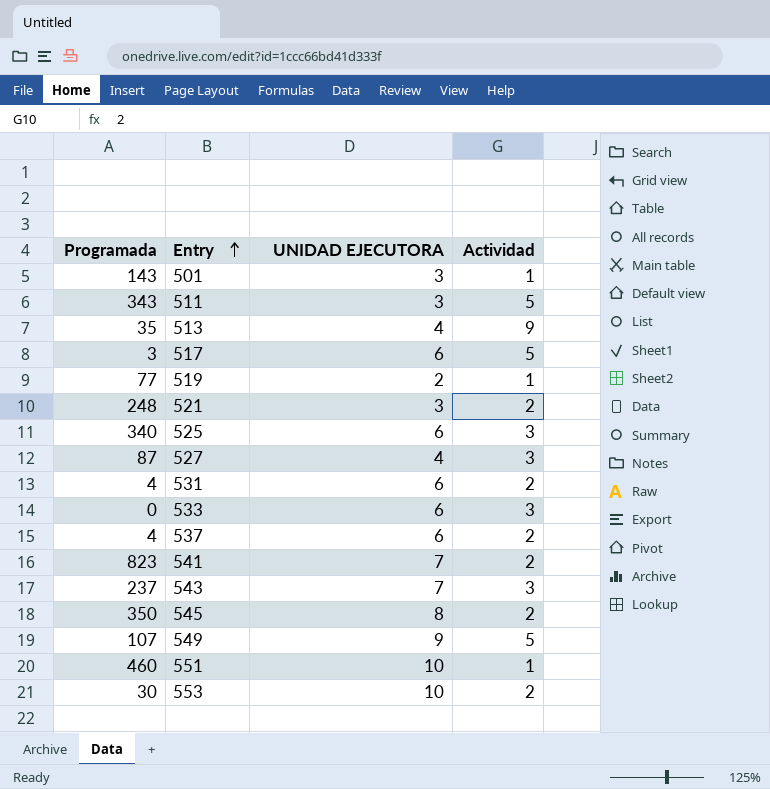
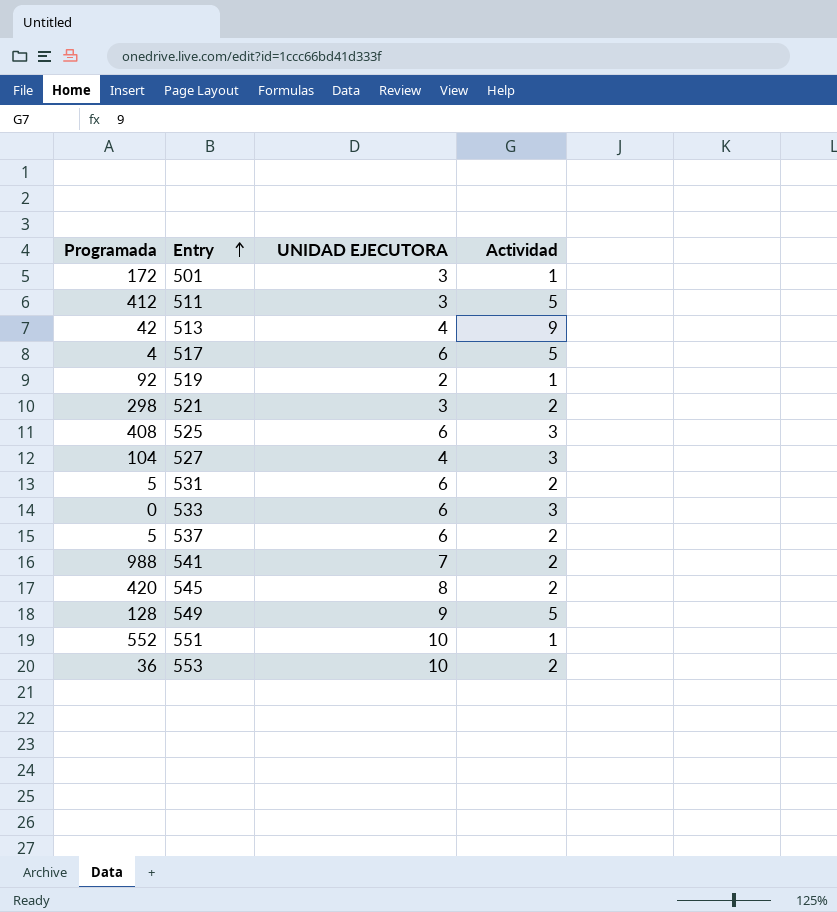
row 543: 237 | 7 | 3 -> none
501 | Programada: 143 -> 172
511 | Programada: 343 -> 412
513 | Programada: 35 -> 42
517 | Programada: 3 -> 4
519 | Programada: 77 -> 92
521 | Programada: 248 -> 298
525 | Programada: 340 -> 408
527 | Programada: 87 -> 104
531 | Programada: 4 -> 5
537 | Programada: 4 -> 5
541 | Programada: 823 -> 988
545 | Programada: 350 -> 420
549 | Programada: 107 -> 128
551 | Programada: 460 -> 552
553 | Programada: 30 -> 36

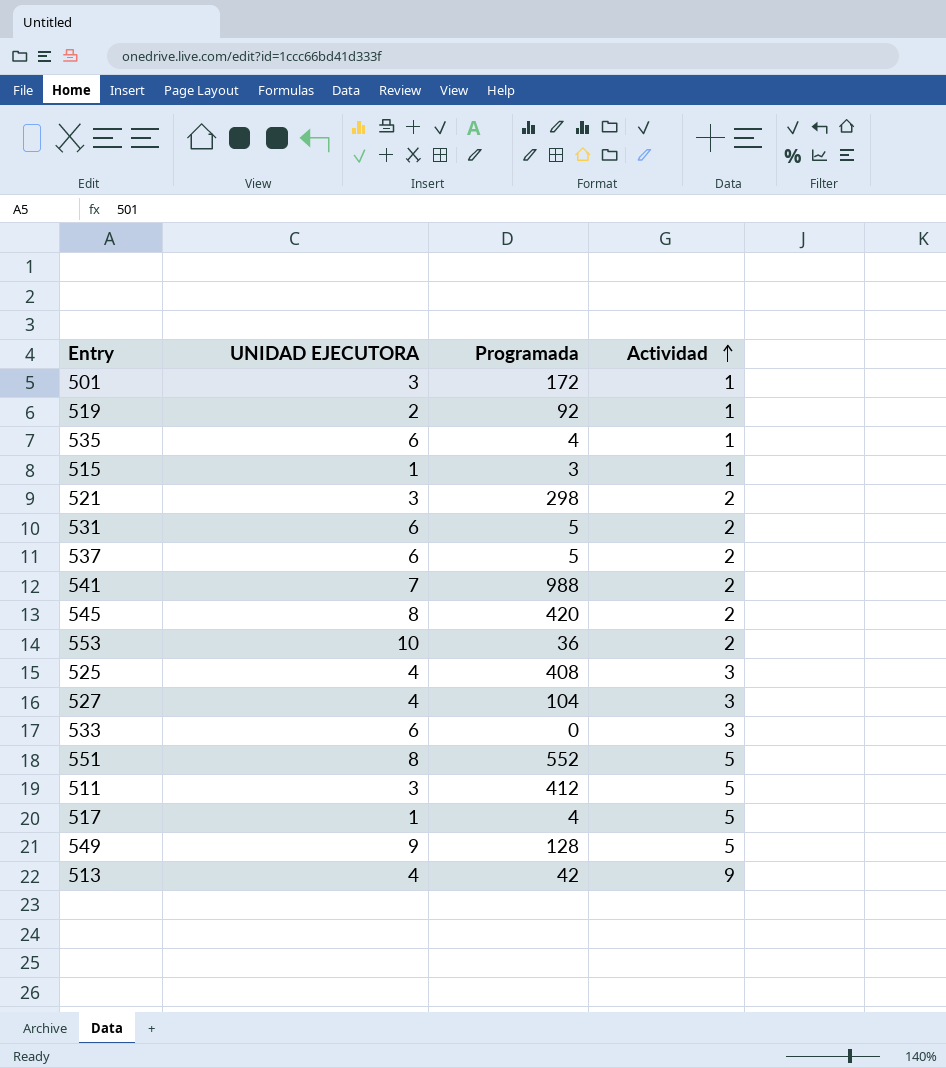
row order: Entry ascending -> Actividad ascending
column Programada | position: 1 -> 3
row 535: none -> 6 | 4 | 1
row 515: none -> 1 | 3 | 1
525 | UNIDAD EJECUTORA: 6 -> 4
551 | UNIDAD EJECUTORA: 10 -> 8
551 | Actividad: 1 -> 5
517 | UNIDAD EJECUTORA: 6 -> 1

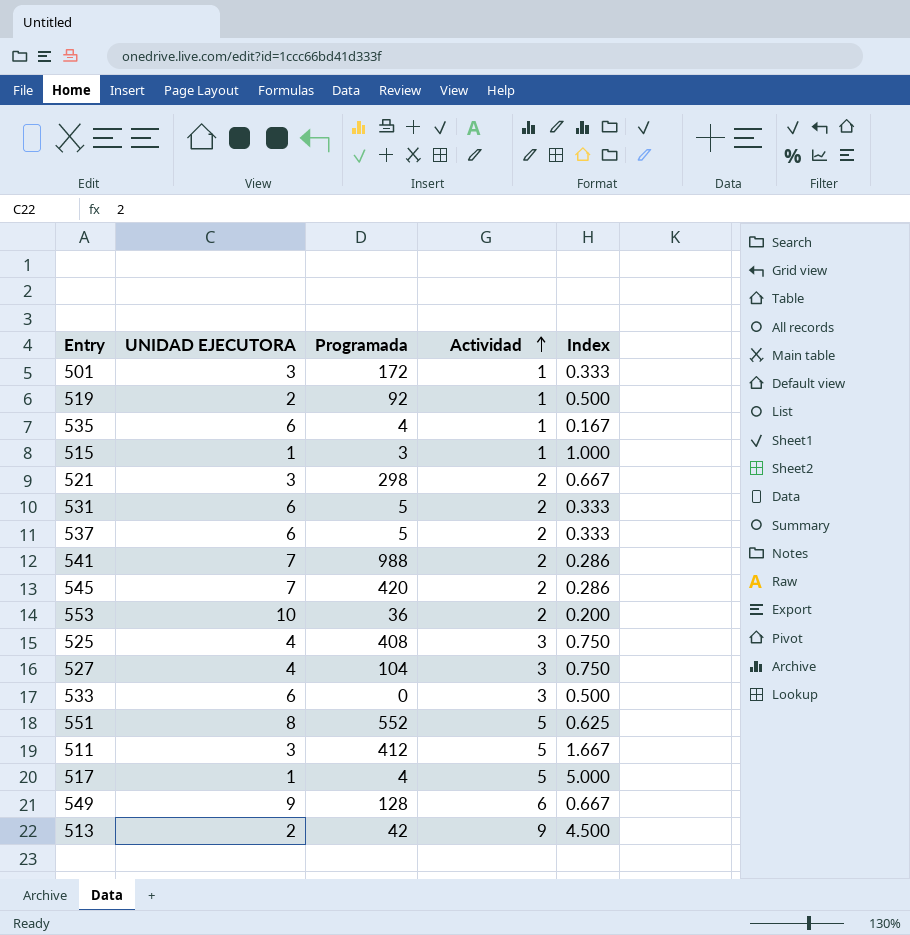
column Index | formula: none -> [Actividad] / [UNIDAD EJECUTORA]
545 | UNIDAD EJECUTORA: 8 -> 7
549 | Actividad: 5 -> 6
513 | UNIDAD EJECUTORA: 4 -> 2

